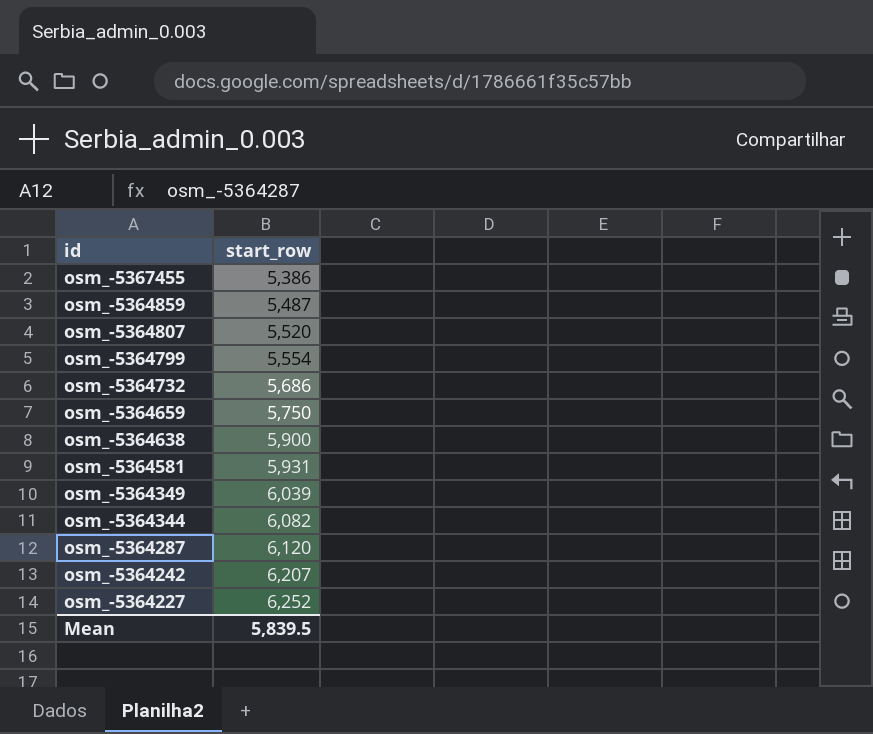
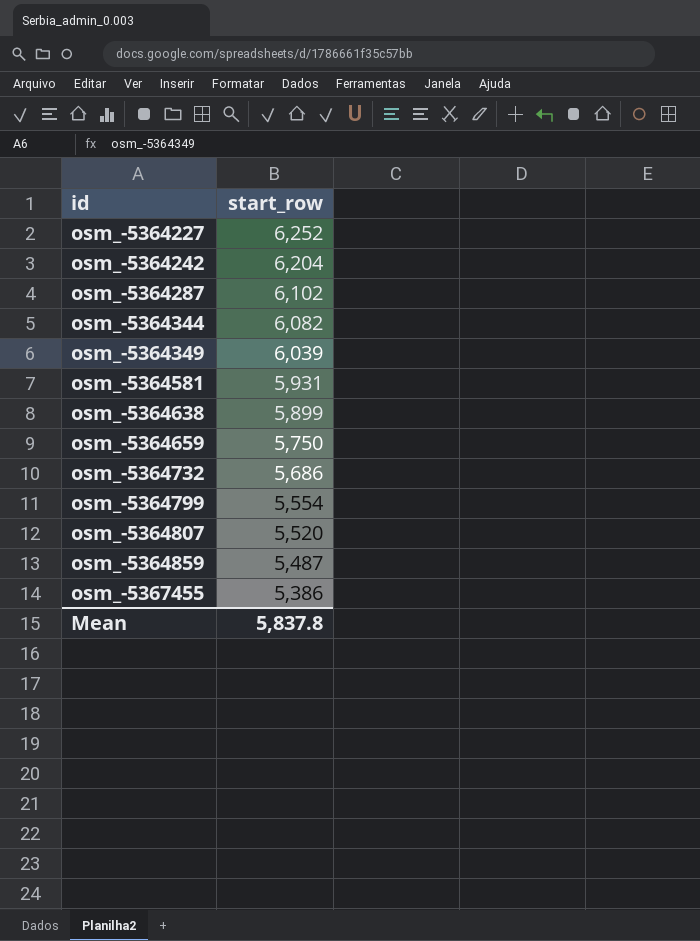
row order: id descending -> id ascending
osm_-5364242 | start_row: 6,207 -> 6,204
osm_-5364287 | start_row: 6,120 -> 6,102
osm_-5364638 | start_row: 5,900 -> 5,899
Mean | start_row: 5,839.5 -> 5,837.8

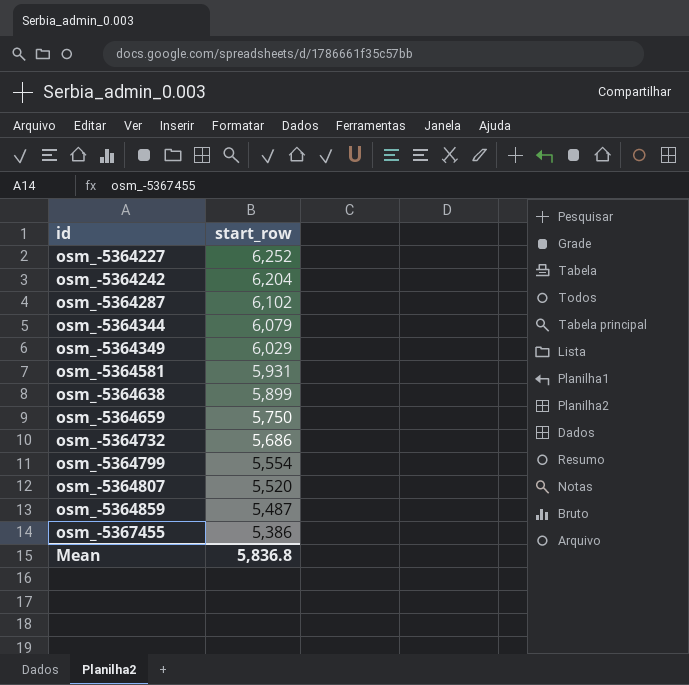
osm_-5364344 | start_row: 6,082 -> 6,079
osm_-5364349 | start_row: 6,039 -> 6,029
Mean | start_row: 5,837.8 -> 5,836.8

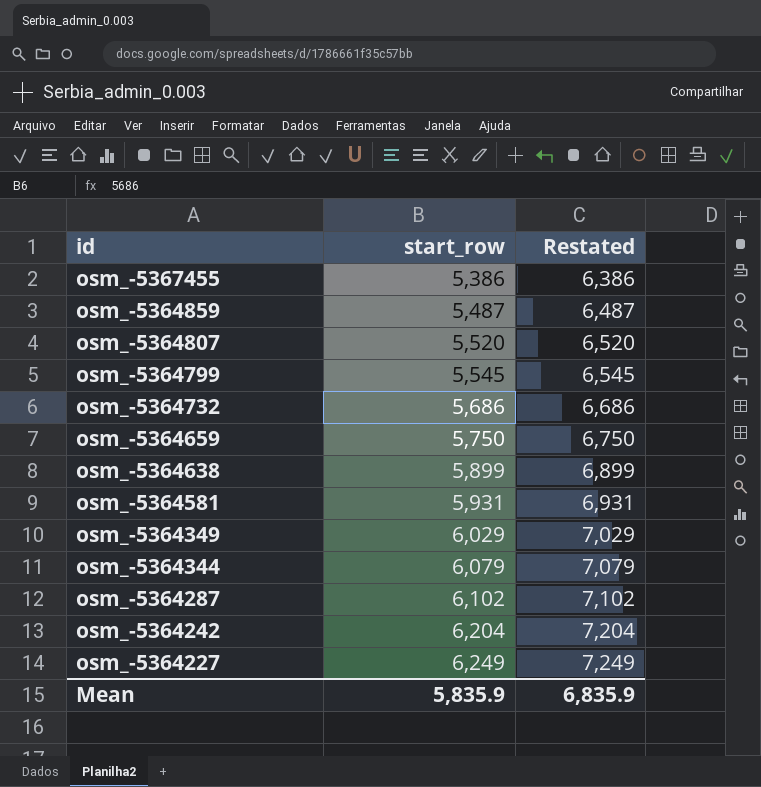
row order: id ascending -> id descending
column Restated | formula: none -> [start_row] + 1000
osm_-5364799 | start_row: 5,554 -> 5,545
osm_-5364227 | start_row: 6,252 -> 6,249
Mean | start_row: 5,836.8 -> 5,835.9

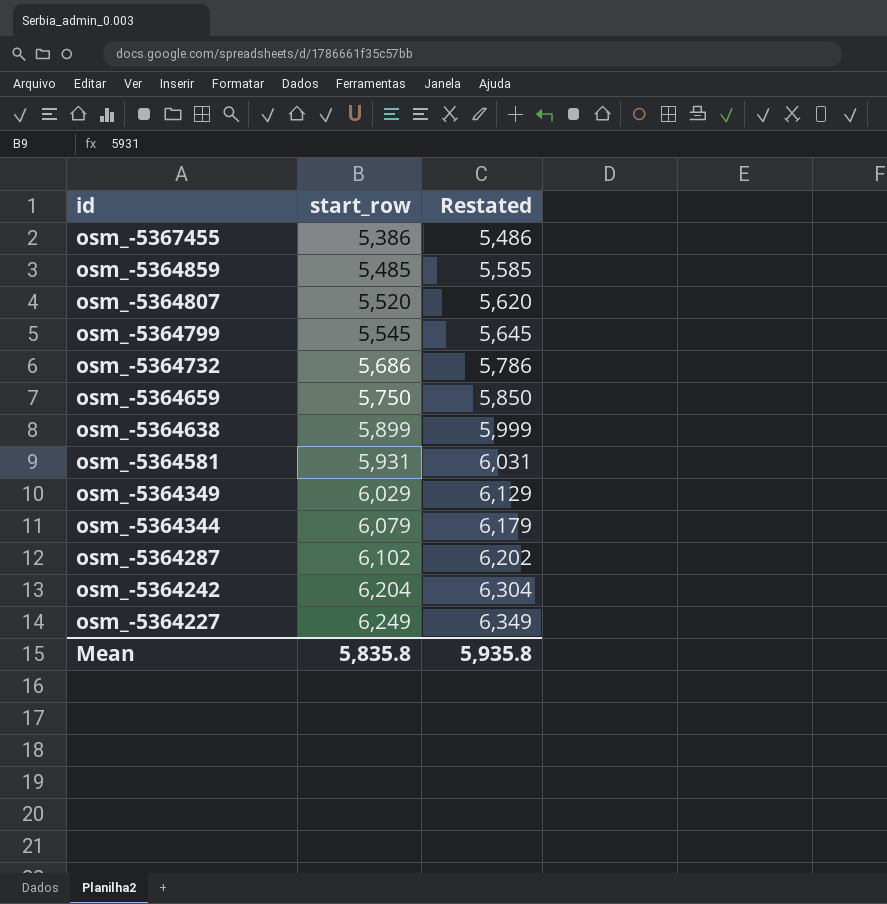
column Restated | formula: [start_row] + 1000 -> [start_row] + 100
osm_-5364859 | start_row: 5,487 -> 5,485
Mean | start_row: 5,835.9 -> 5,835.8
Mean | Restated: 6,835.9 -> 5,935.8

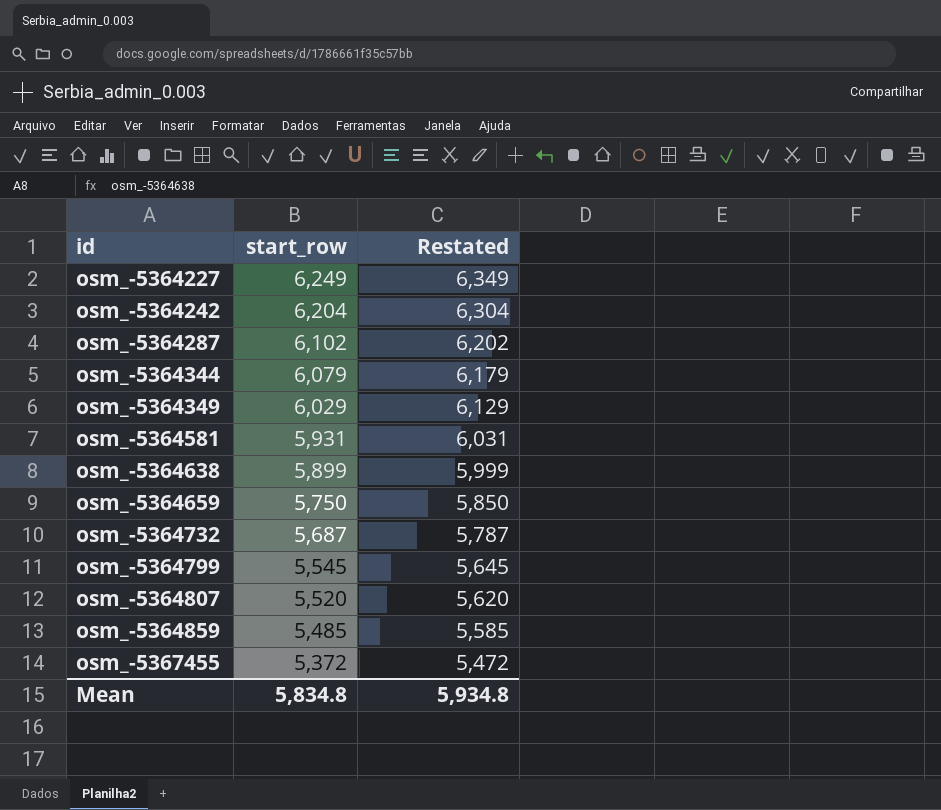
row order: id descending -> id ascending
osm_-5364732 | start_row: 5,686 -> 5,687
osm_-5364732 | Restated: 5,786 -> 5,787
osm_-5367455 | start_row: 5,386 -> 5,372
osm_-5367455 | Restated: 5,486 -> 5,472
Mean | start_row: 5,835.8 -> 5,834.8
Mean | Restated: 5,935.8 -> 5,934.8

